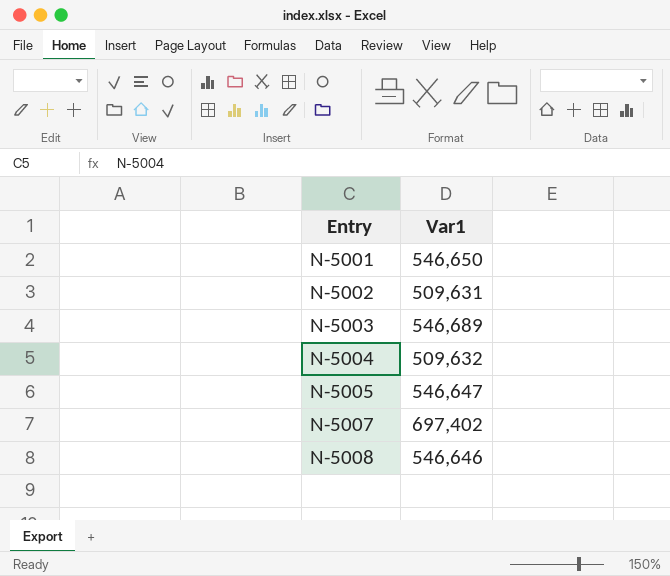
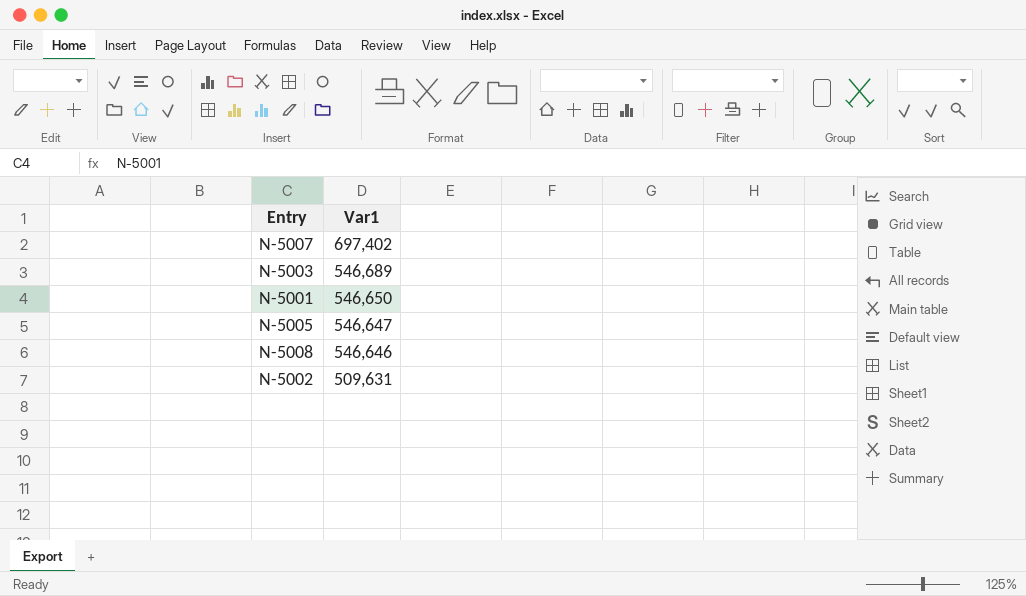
row order: Entry ascending -> Var1 descending
row N-5004: 509,632 -> none

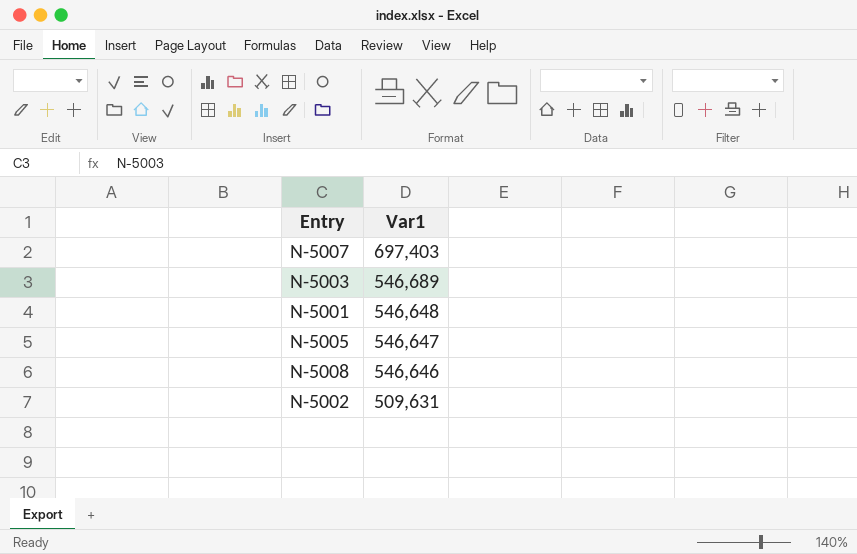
N-5007 | Var1: 697,402 -> 697,403
N-5001 | Var1: 546,650 -> 546,648

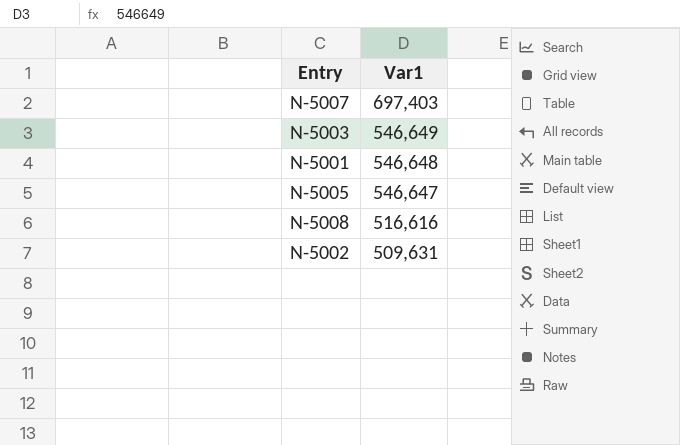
N-5003 | Var1: 546,689 -> 546,649
N-5008 | Var1: 546,646 -> 516,616

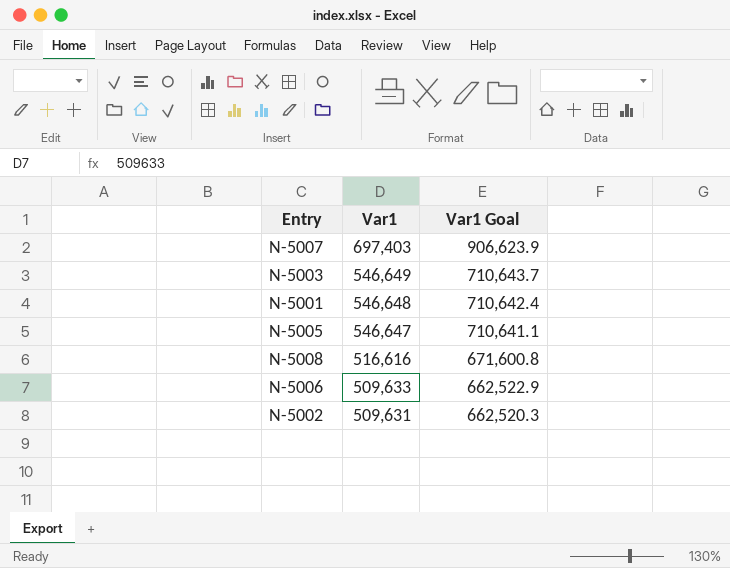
column Var1 Goal | formula: none -> [Var1] * 1.3
row N-5006: none -> 509,633 | 662,522.9

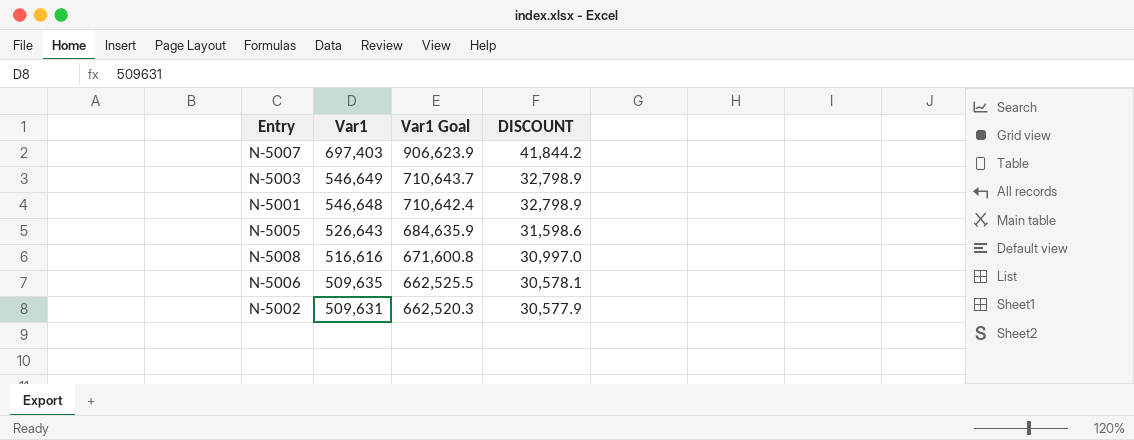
column DISCOUNT | formula: none -> [Var1] * 0.06
N-5005 | Var1: 546,647 -> 526,643
N-5005 | Var1 Goal: 710,641.1 -> 684,635.9
N-5006 | Var1: 509,633 -> 509,635
N-5006 | Var1 Goal: 662,522.9 -> 662,525.5

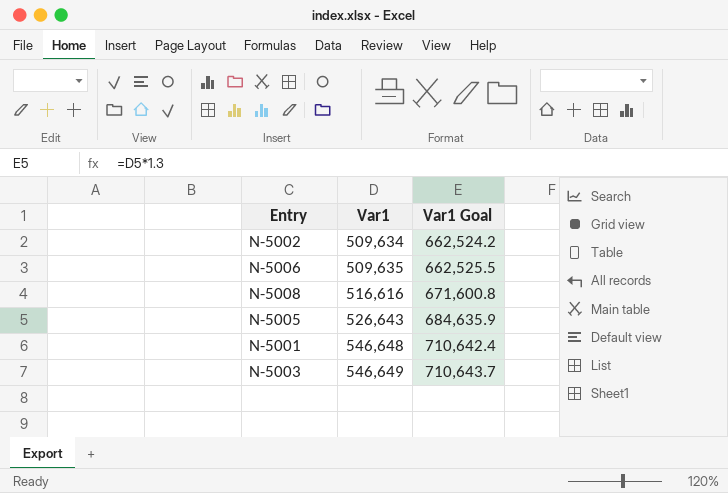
row order: Var1 descending -> Var1 ascending
column DISCOUNT | formula: [Var1] * 0.06 -> none
row N-5007: 697,403 | 906,623.9 | 41,844.2 -> none
N-5002 | Var1: 509,631 -> 509,634
N-5002 | Var1 Goal: 662,520.3 -> 662,524.2

